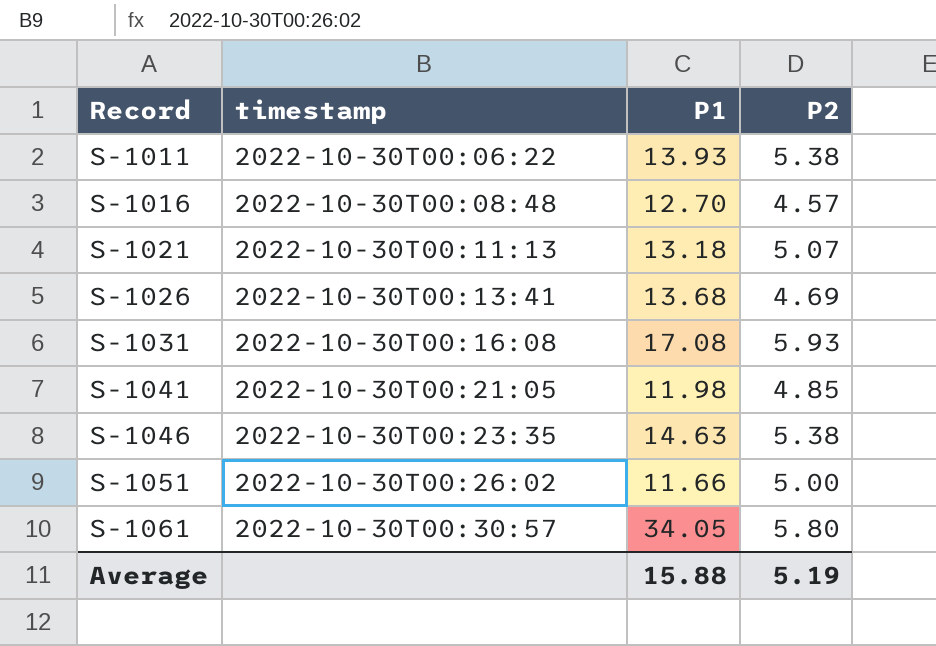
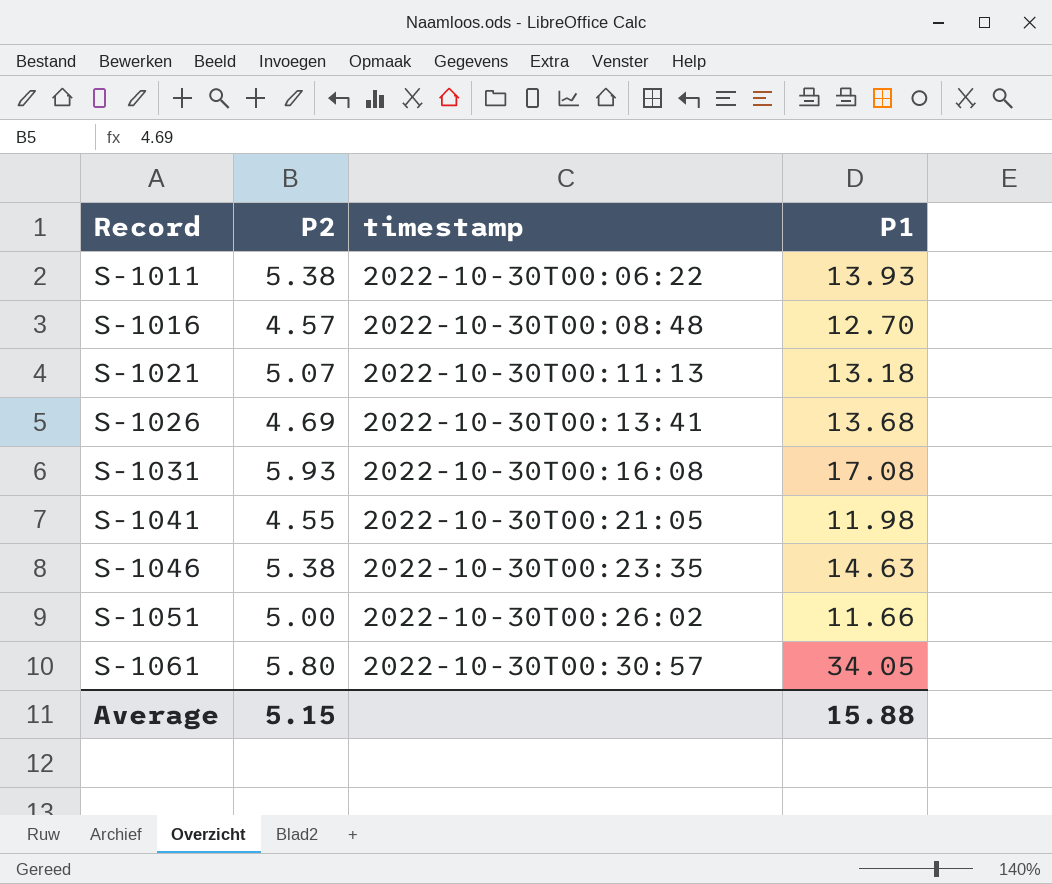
column P2 | position: 4 -> 2
S-1041 | P2: 4.85 -> 4.55
Average | P2: 5.19 -> 5.15

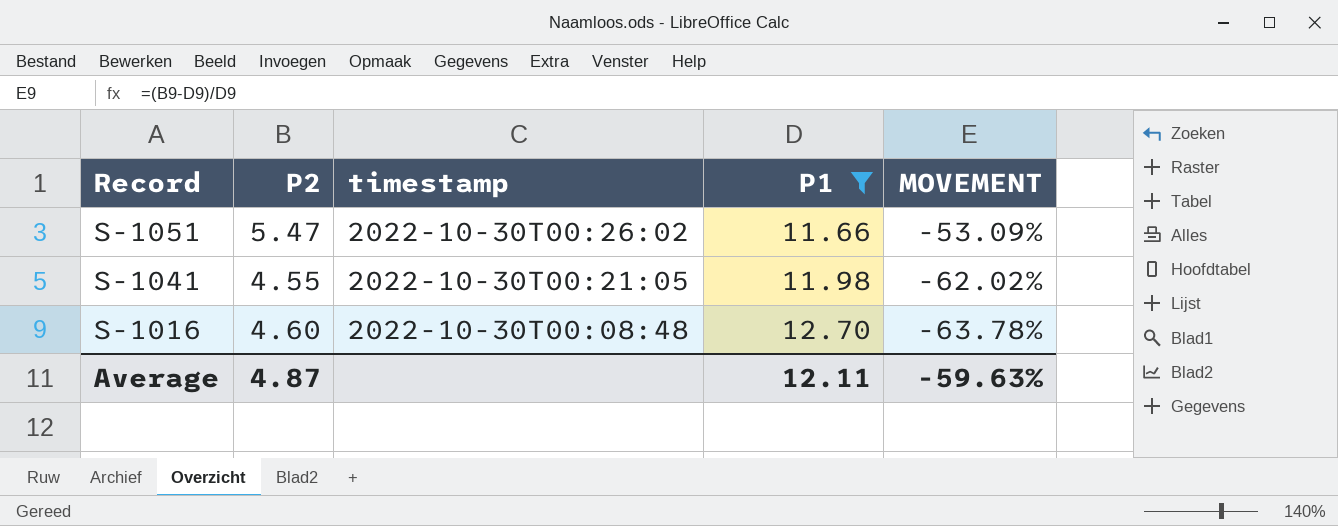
filter: none -> P1 <= 12.70
row order: Record ascending -> Record descending
column MOVEMENT | formula: none -> ([P2] - [P1]) / [P1]
S-1051 | P2: 5.00 -> 5.47
S-1016 | P2: 4.57 -> 4.60
Average | P2: 5.15 -> 4.87
Average | P1: 15.88 -> 12.11

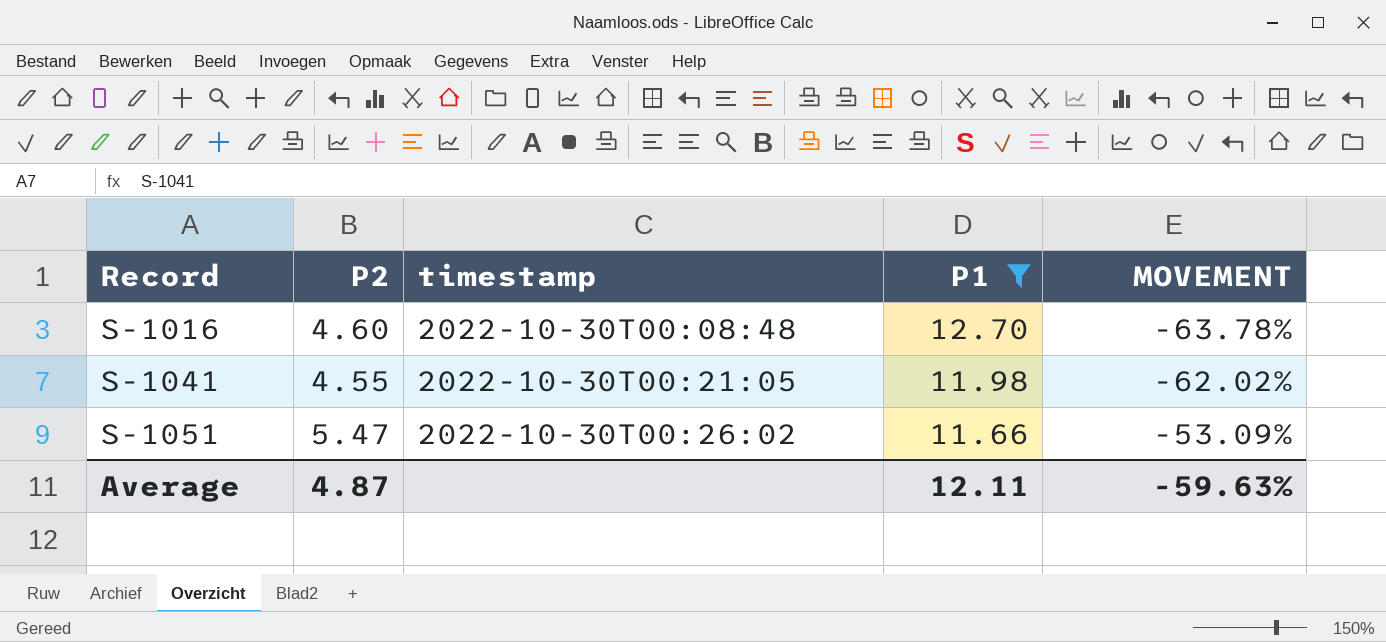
row order: Record descending -> Record ascending

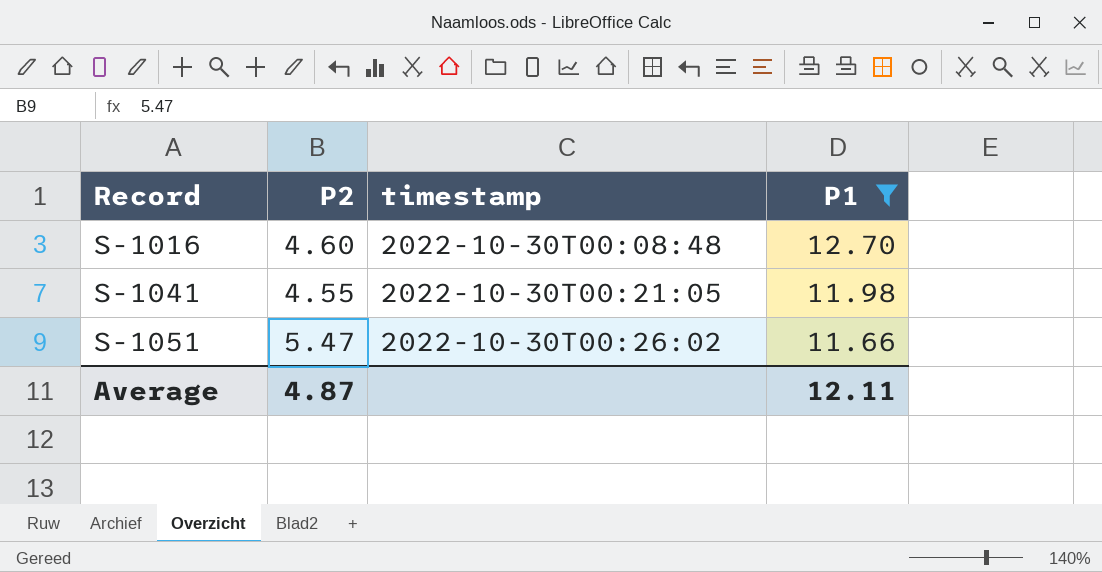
column MOVEMENT | formula: ([P2] - [P1]) / [P1] -> none

